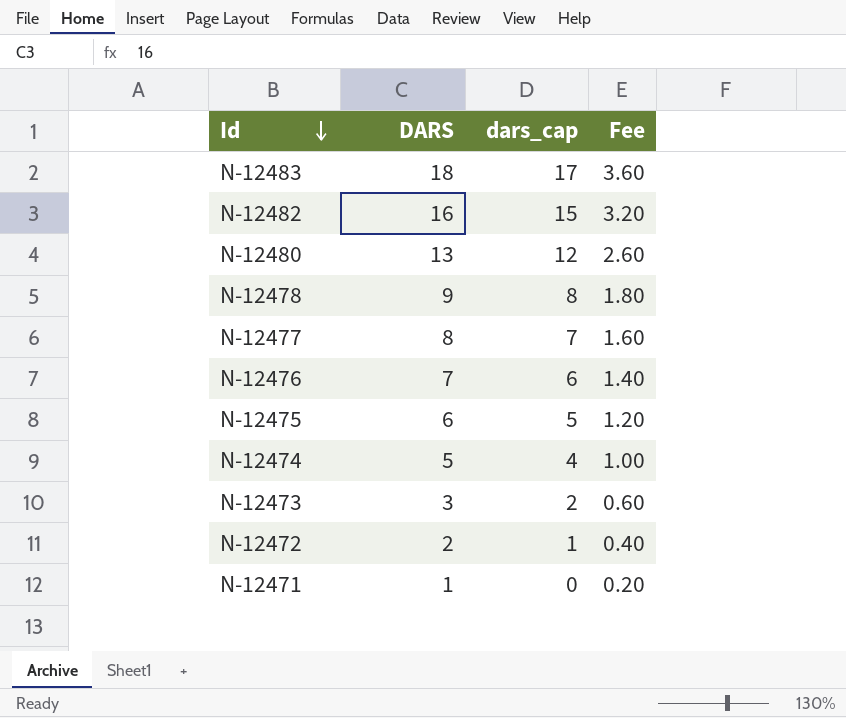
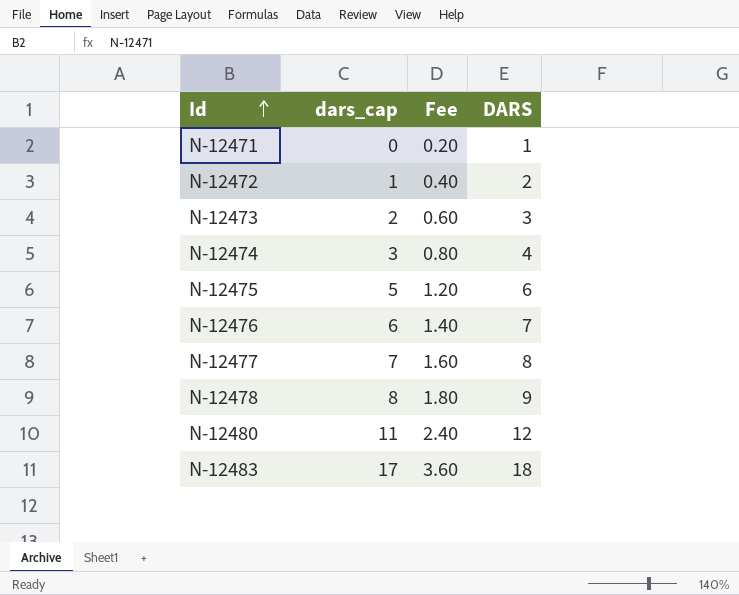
row order: Id descending -> Id ascending
column DARS | position: 2 -> 4
row N-12482: 16 | 15 | 3.20 -> none
N-12474 | dars_cap: 4 -> 3
N-12474 | Fee: 1.00 -> 0.80
N-12474 | DARS: 5 -> 4
N-12480 | dars_cap: 12 -> 11
N-12480 | Fee: 2.60 -> 2.40
N-12480 | DARS: 13 -> 12

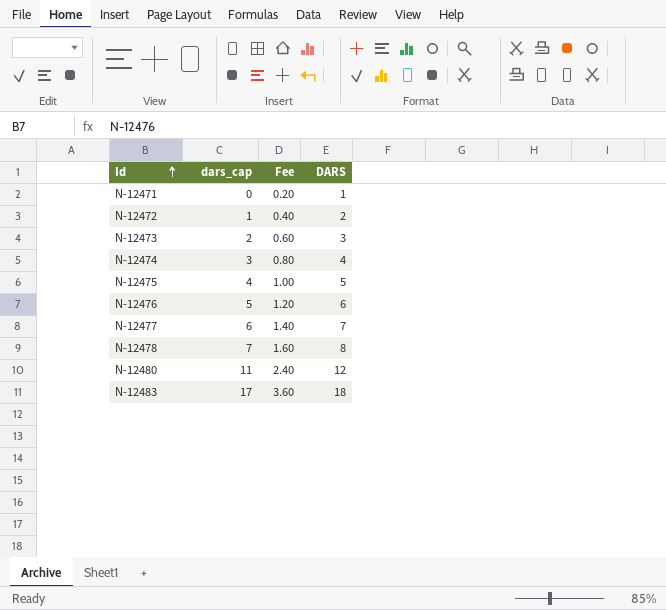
N-12475 | dars_cap: 5 -> 4
N-12475 | Fee: 1.20 -> 1.00
N-12475 | DARS: 6 -> 5
N-12476 | dars_cap: 6 -> 5
N-12476 | Fee: 1.40 -> 1.20
N-12476 | DARS: 7 -> 6
N-12477 | dars_cap: 7 -> 6
N-12477 | Fee: 1.60 -> 1.40
N-12477 | DARS: 8 -> 7
N-12478 | dars_cap: 8 -> 7
N-12478 | Fee: 1.80 -> 1.60
N-12478 | DARS: 9 -> 8

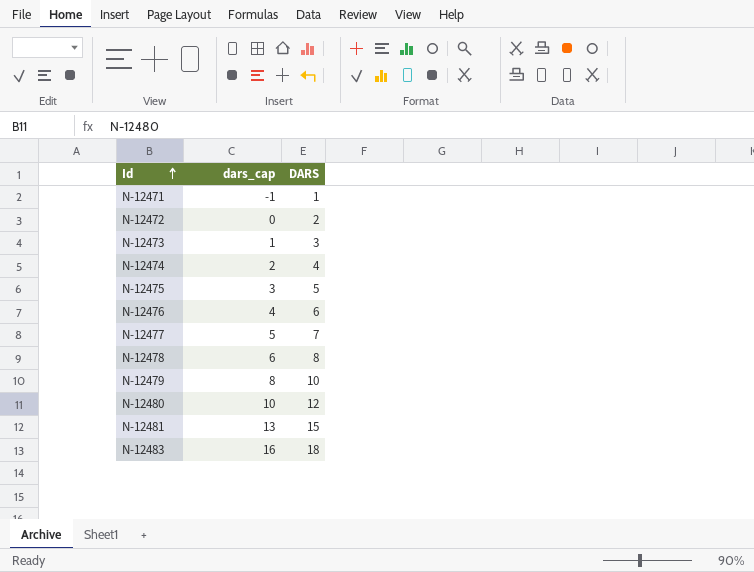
column Fee | formula: [DARS] * 0.2 -> none
column dars_cap | formula: [DARS] - 1 -> [DARS] - 2
row N-12479: none -> 8 | 10
row N-12481: none -> 13 | 15

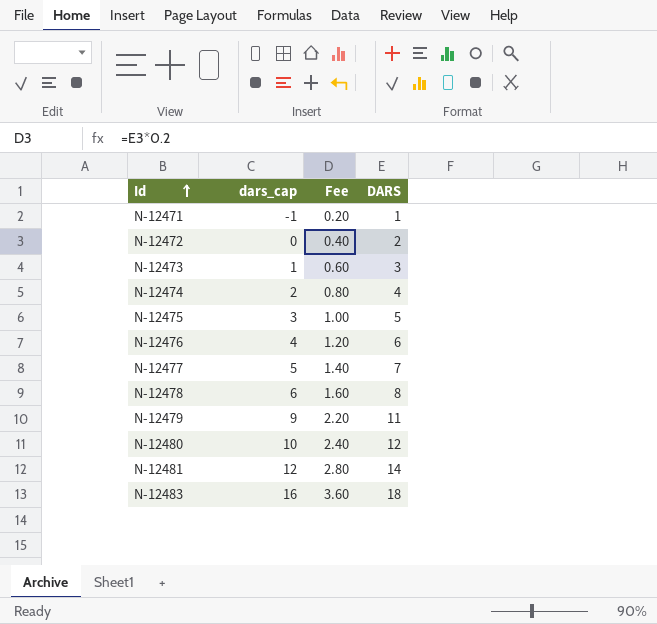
column Fee | formula: none -> [DARS] * 0.2
N-12479 | dars_cap: 8 -> 9
N-12479 | DARS: 10 -> 11
N-12481 | dars_cap: 13 -> 12
N-12481 | DARS: 15 -> 14

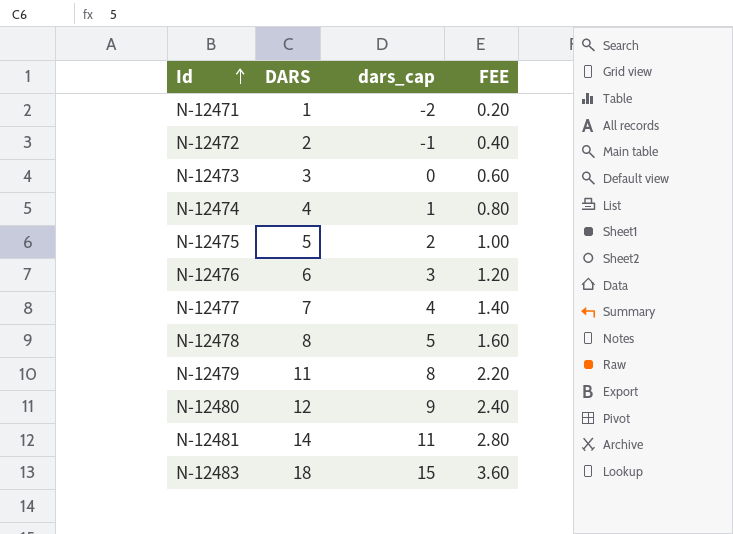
column DARS | position: 4 -> 2
column dars_cap | formula: [DARS] - 2 -> [DARS] - 3
column name: Fee -> FEE

